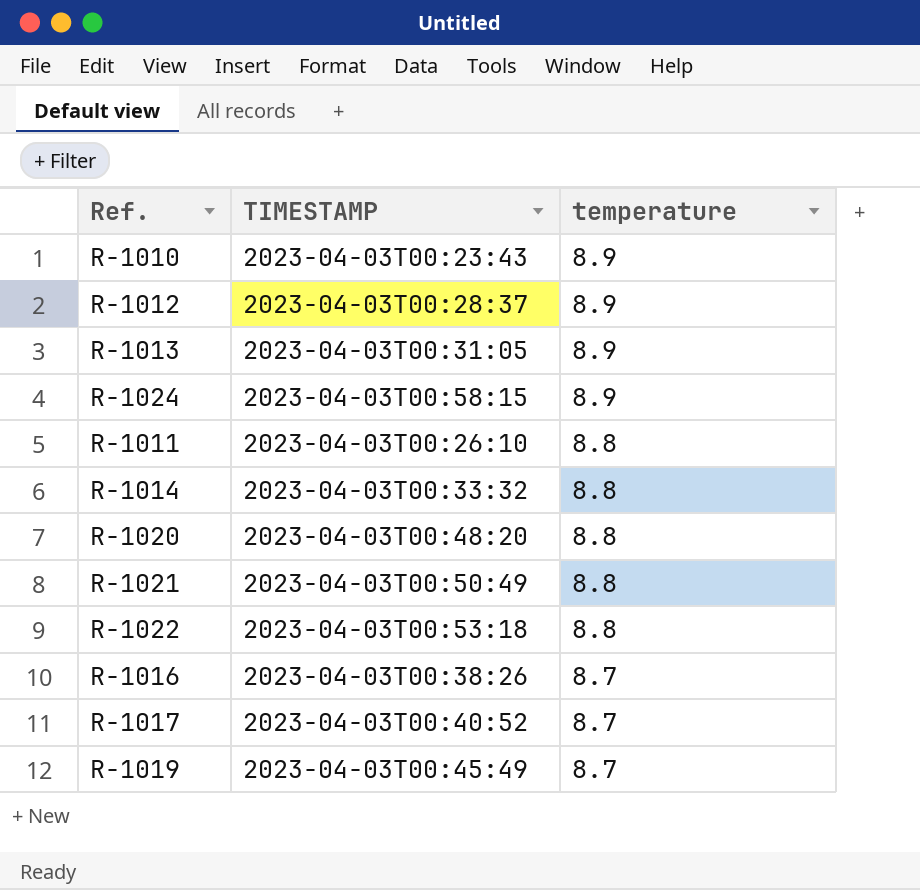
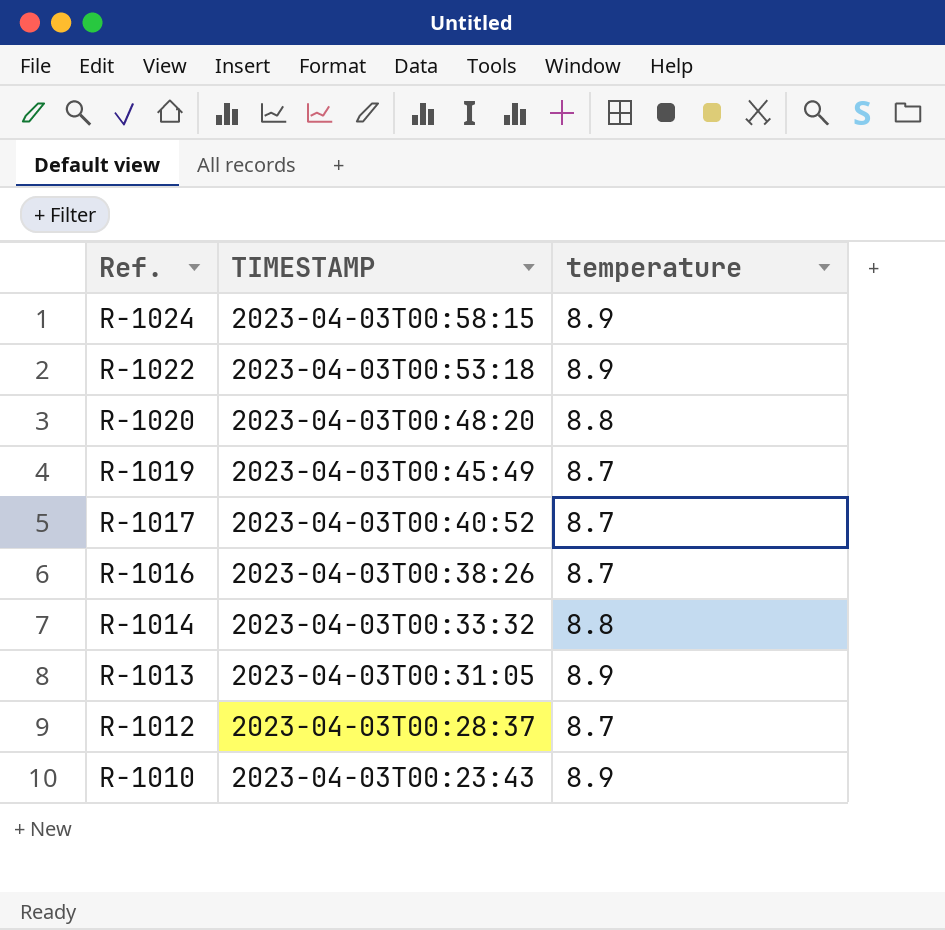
row order: temperature descending -> Ref. descending
row R-1011: 2023-04-03T00:26:10 | 8.8 -> none
row R-1021: 2023-04-03T00:50:49 | 8.8 -> none
R-1022 | temperature: 8.8 -> 8.9
R-1012 | temperature: 8.9 -> 8.7

